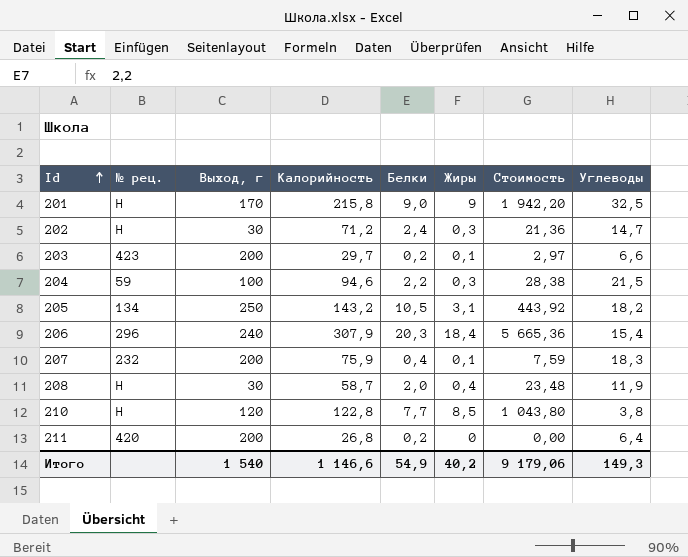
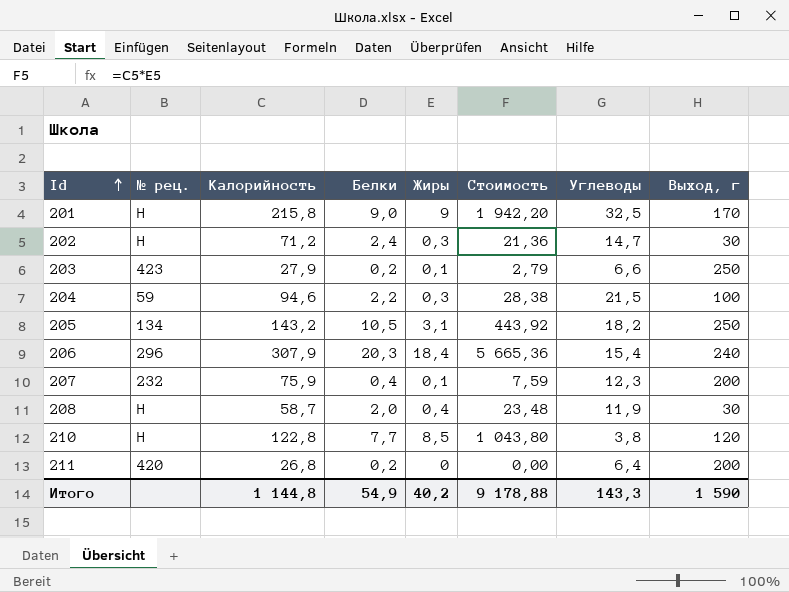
column Выход, г | position: 3 -> 8
203 | Калорийность: 29,7 -> 27,9
203 | Стоимость: 2,97 -> 2,79
203 | Выход, г: 200 -> 250
207 | Углеводы: 18,3 -> 12,3
Итого | Калорийность: 1 146,6 -> 1 144,8
Итого | Стоимость: 9 179,06 -> 9 178,88
Итого | Углеводы: 149,3 -> 143,3
Итого | Выход, г: 1 540 -> 1 590

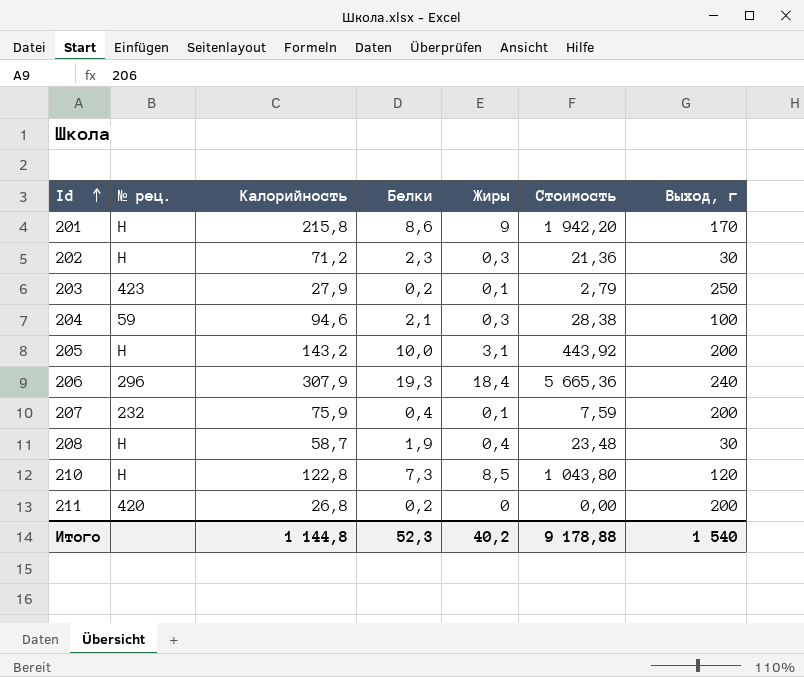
column Углеводы | position: 7 -> none
201 | Белки: 9,0 -> 8,6
202 | Белки: 2,4 -> 2,3
204 | Белки: 2,2 -> 2,1
205 | № рец.: 134 -> Н
205 | Белки: 10,5 -> 10,0
205 | Выход, г: 250 -> 200
206 | Белки: 20,3 -> 19,3
208 | Белки: 2,0 -> 1,9
210 | Белки: 7,7 -> 7,3
Итого | Белки: 54,9 -> 52,3
Итого | Выход, г: 1 590 -> 1 540

